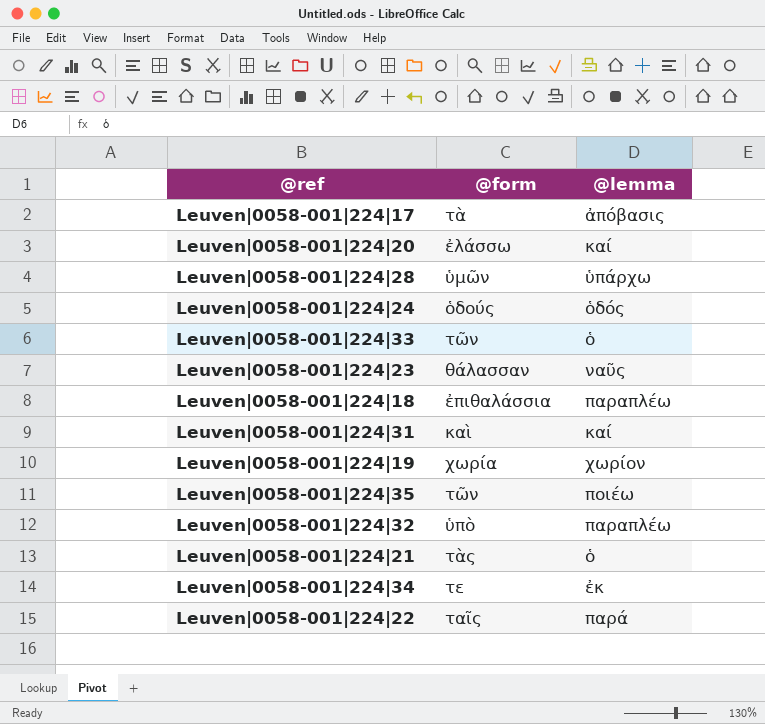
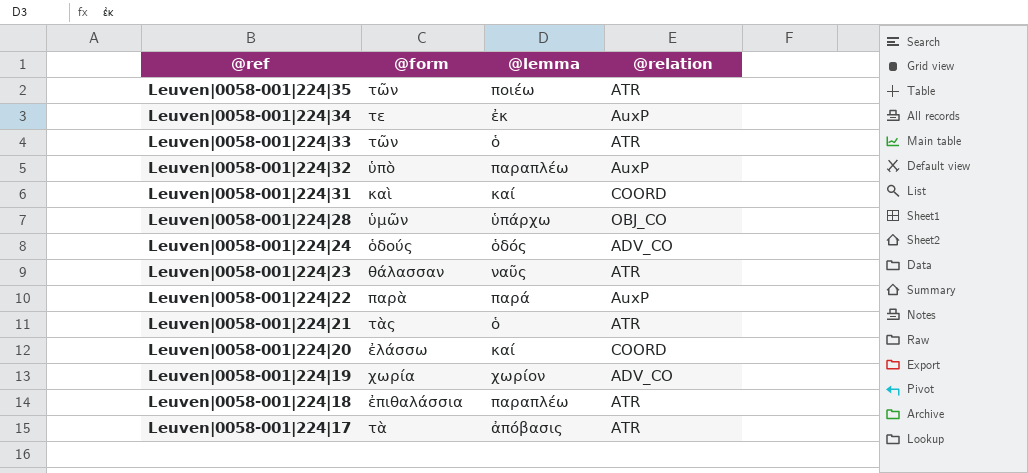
row order: none -> @ref descending
column @relation | position: none -> 4
Leuven|0058-001|224|22 | @form: ταῖς -> παρὰ

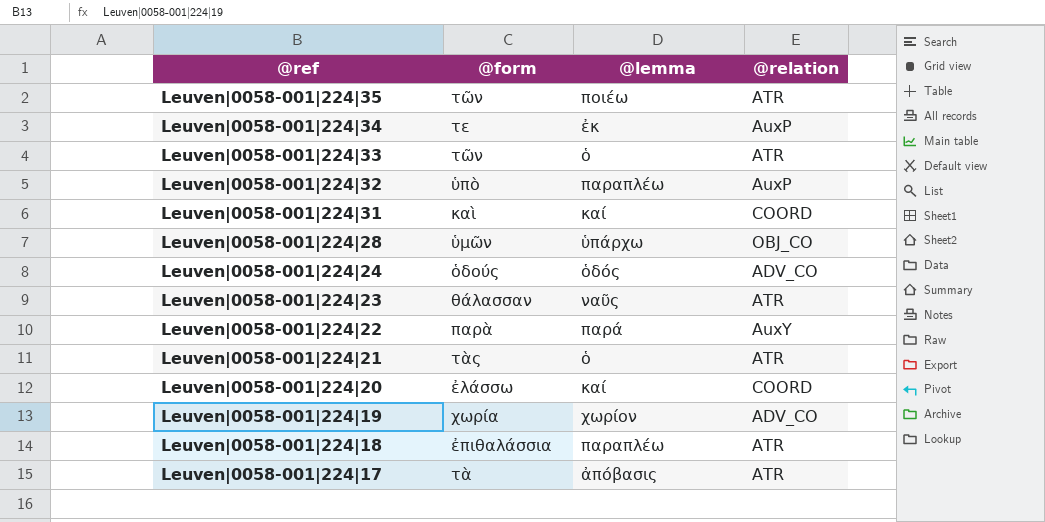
Leuven|0058-001|224|22 | @relation: AuxP -> AuxY

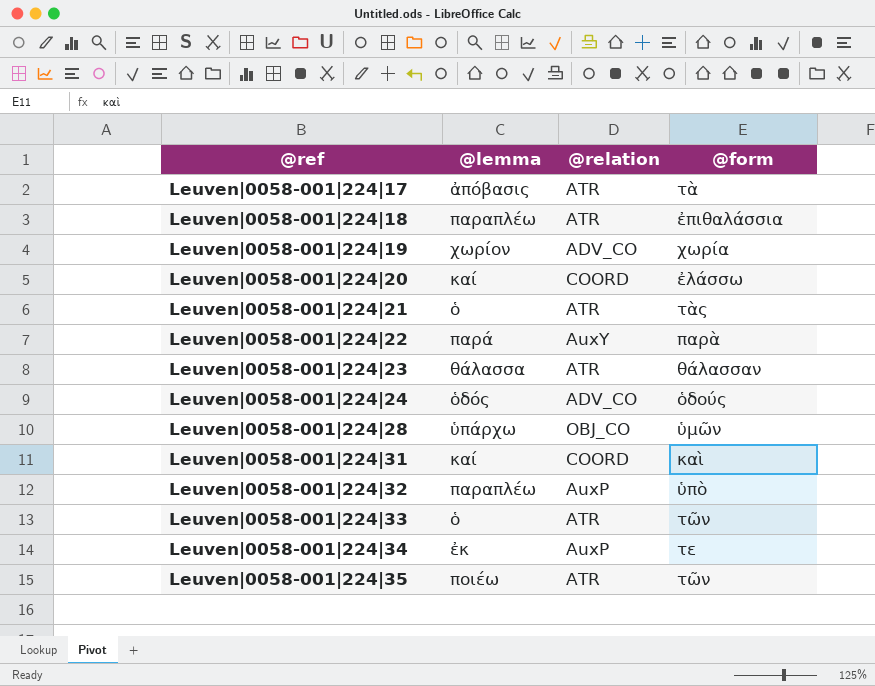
row order: @ref descending -> @ref ascending
column @form | position: 2 -> 4
Leuven|0058-001|224|23 | @lemma: ναῦς -> θάλασσα

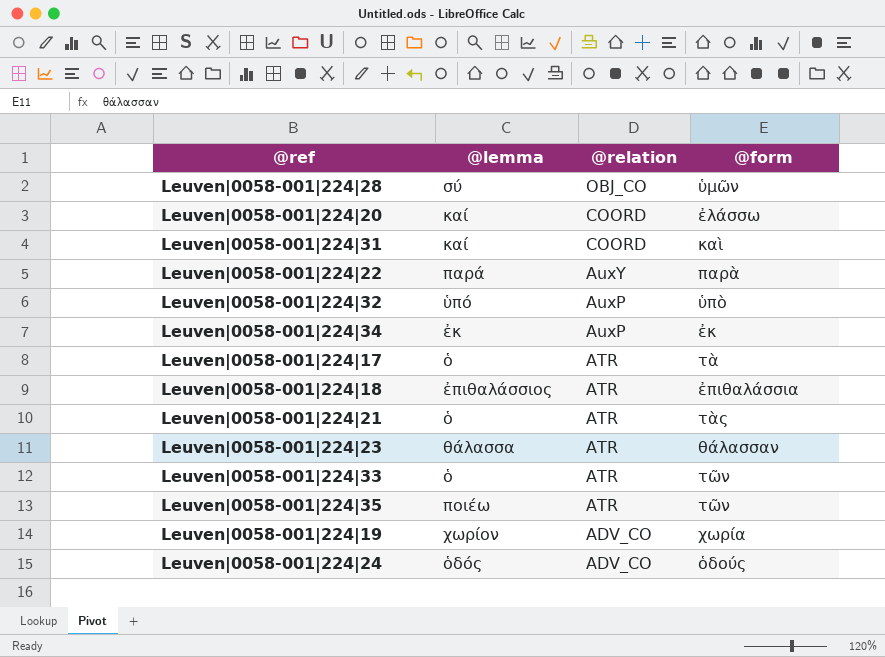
row order: @ref ascending -> @relation descending
Leuven|0058-001|224|28 | @lemma: ὑπάρχω -> σύ
Leuven|0058-001|224|32 | @lemma: παραπλέω -> ὑπό
Leuven|0058-001|224|34 | @form: τε -> ἐκ
Leuven|0058-001|224|17 | @lemma: ἀπόβασις -> ὁ
Leuven|0058-001|224|18 | @lemma: παραπλέω -> ἐπιθαλάσσιος

